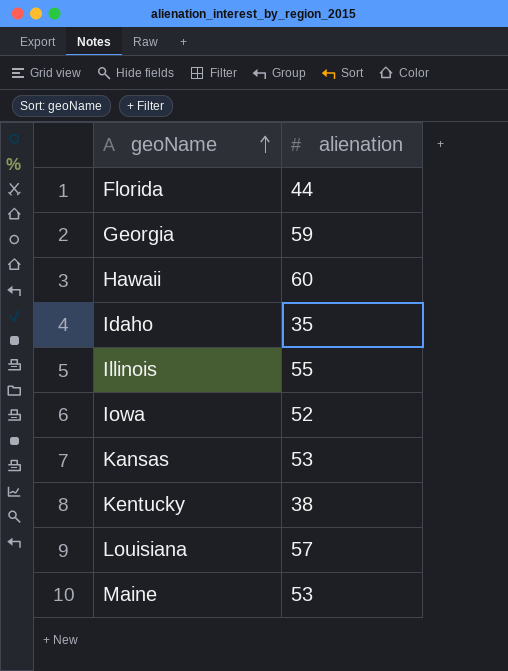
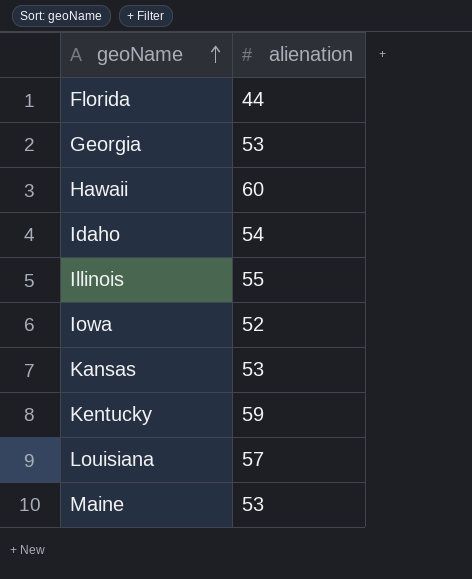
Georgia | alienation: 59 -> 53
Idaho | alienation: 35 -> 54
Kentucky | alienation: 38 -> 59

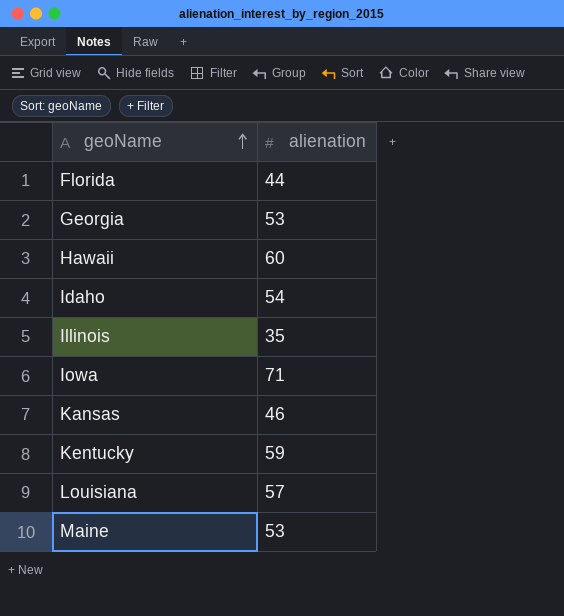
Illinois | alienation: 55 -> 35
Iowa | alienation: 52 -> 71
Kansas | alienation: 53 -> 46

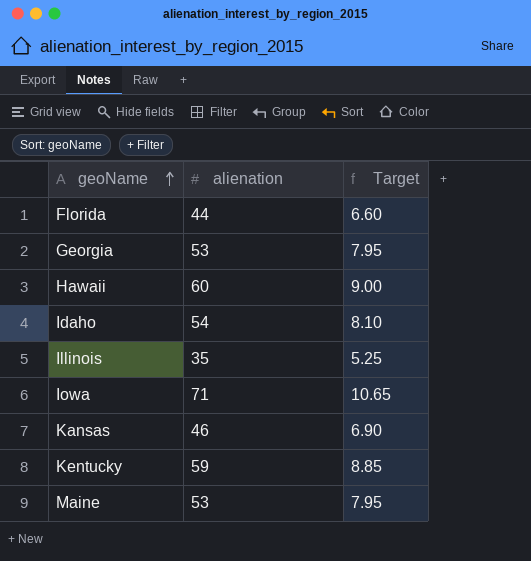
column Target | formula: none -> [alienation] * 0.15
row Louisiana: 57 -> none

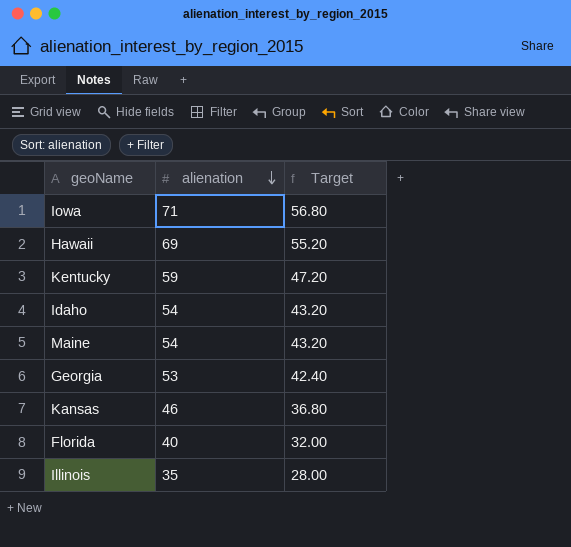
row order: geoName ascending -> alienation descending
column Target | formula: [alienation] * 0.15 -> [alienation] * 0.8
Hawaii | alienation: 60 -> 69
Maine | alienation: 53 -> 54
Florida | alienation: 44 -> 40

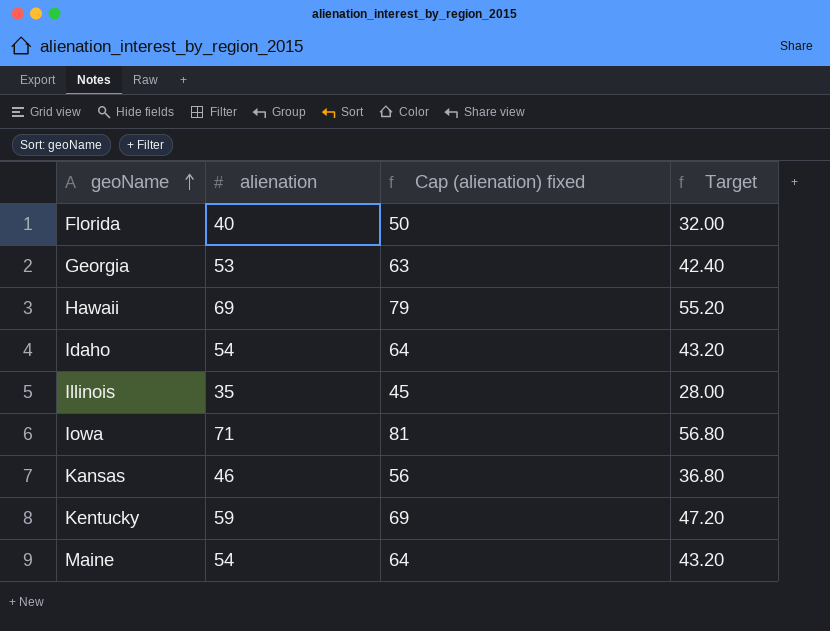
row order: alienation descending -> geoName ascending
column Cap (alienation) fixed | formula: none -> [alienation] + 10

